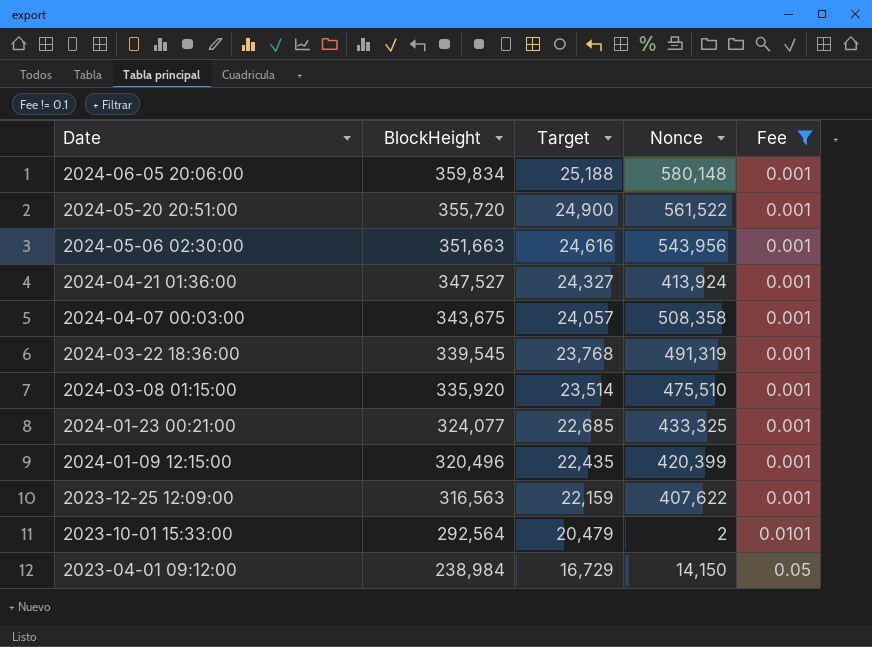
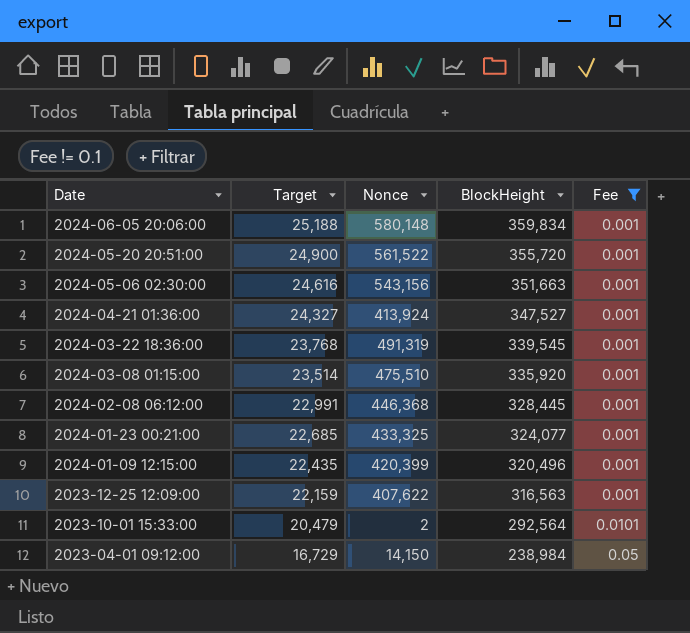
column BlockHeight | position: 2 -> 4
row 2024-04-07 00:03:00: 343,675 | 24,057 | 508,358 | 0.001 -> none
2024-05-06 02:30:00 | Nonce: 543,956 -> 543,156
row 2024-02-08 06:12:00: none -> 22,991 | 446,368 | 328,445 | 0.001

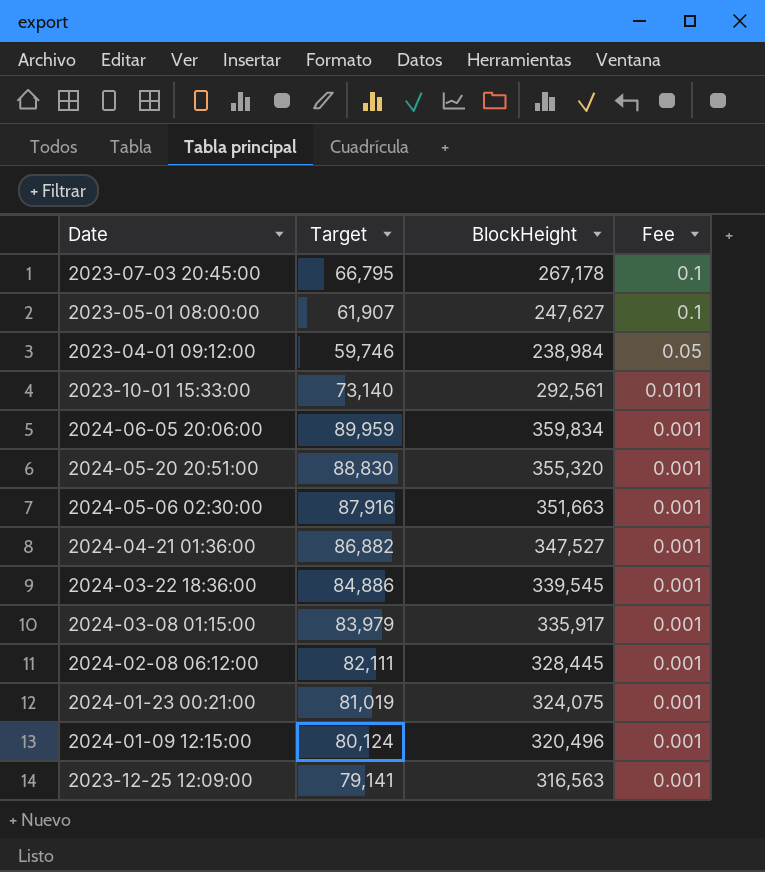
filter: Fee != 0.1 -> none
row order: Date descending -> Fee descending
column Nonce | position: 3 -> none
column Target | formula: [BlockHeight] * 0.07 -> [BlockHeight] * 0.25
2023-10-01 15:33:00 | BlockHeight: 292,564 -> 292,561
2024-05-20 20:51:00 | BlockHeight: 355,720 -> 355,320
2024-03-08 01:15:00 | BlockHeight: 335,920 -> 335,917
2024-01-23 00:21:00 | BlockHeight: 324,077 -> 324,075

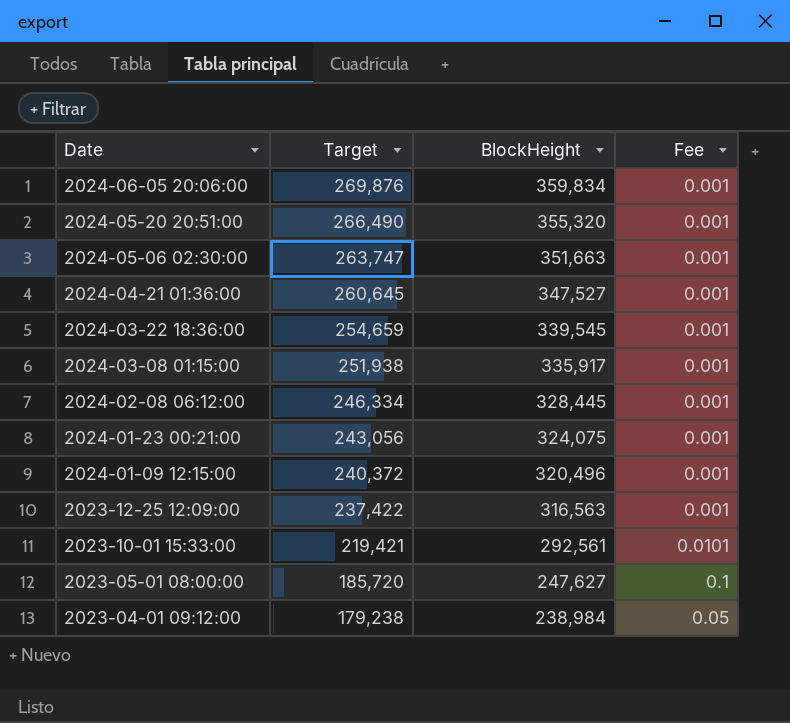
row order: Fee descending -> Date descending
column Target | formula: [BlockHeight] * 0.25 -> [BlockHeight] * 0.75
row 2023-07-03 20:45:00: 66,795 | 267,178 | 0.1 -> none

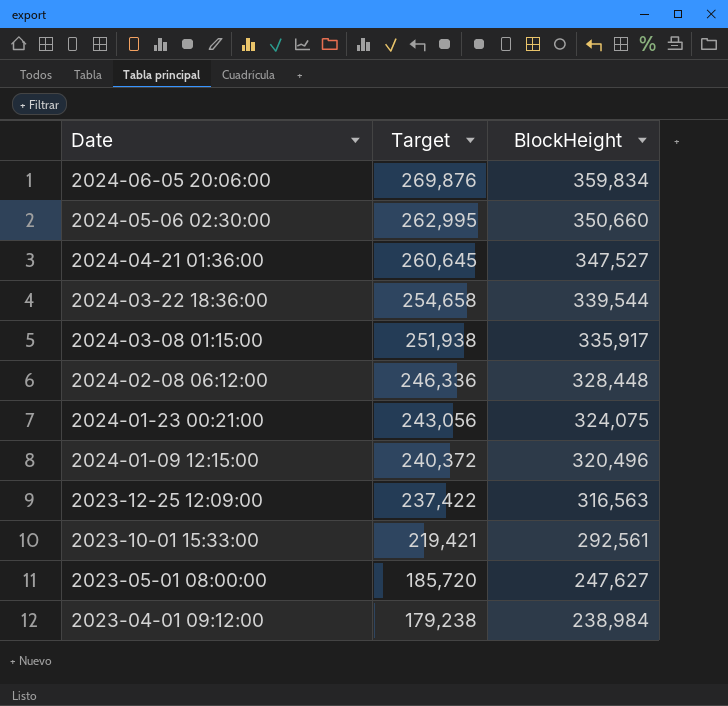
column Fee | position: 4 -> none
row 2024-05-20 20:51:00: 266,490 | 355,320 | 0.001 -> none
2024-05-06 02:30:00 | Target: 263,747 -> 262,995
2024-05-06 02:30:00 | BlockHeight: 351,663 -> 350,660
2024-03-22 18:36:00 | Target: 254,659 -> 254,658
2024-03-22 18:36:00 | BlockHeight: 339,545 -> 339,544
2024-02-08 06:12:00 | Target: 246,334 -> 246,336
2024-02-08 06:12:00 | BlockHeight: 328,445 -> 328,448

